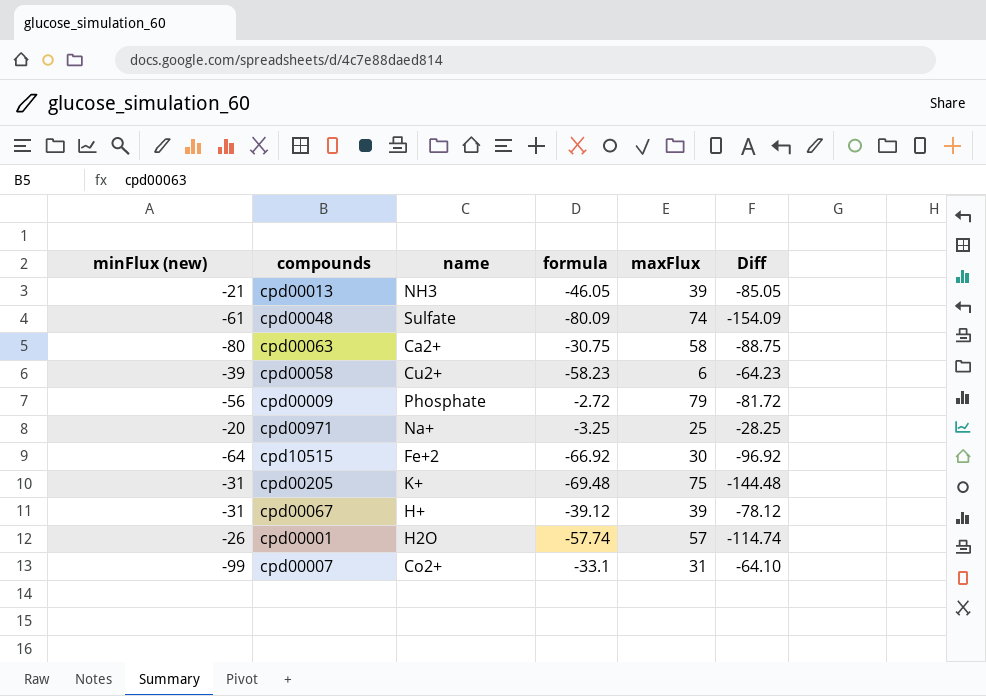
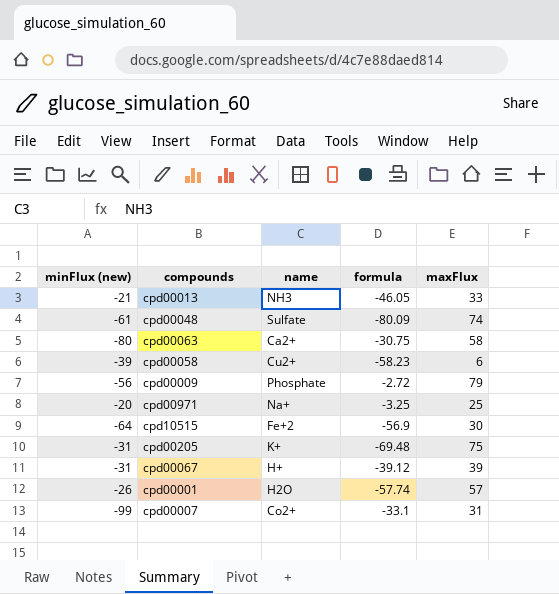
column Diff | formula: [formula] - [maxFlux] -> none
cpd00013 | maxFlux: 39 -> 33
cpd10515 | formula: -66.92 -> -56.9

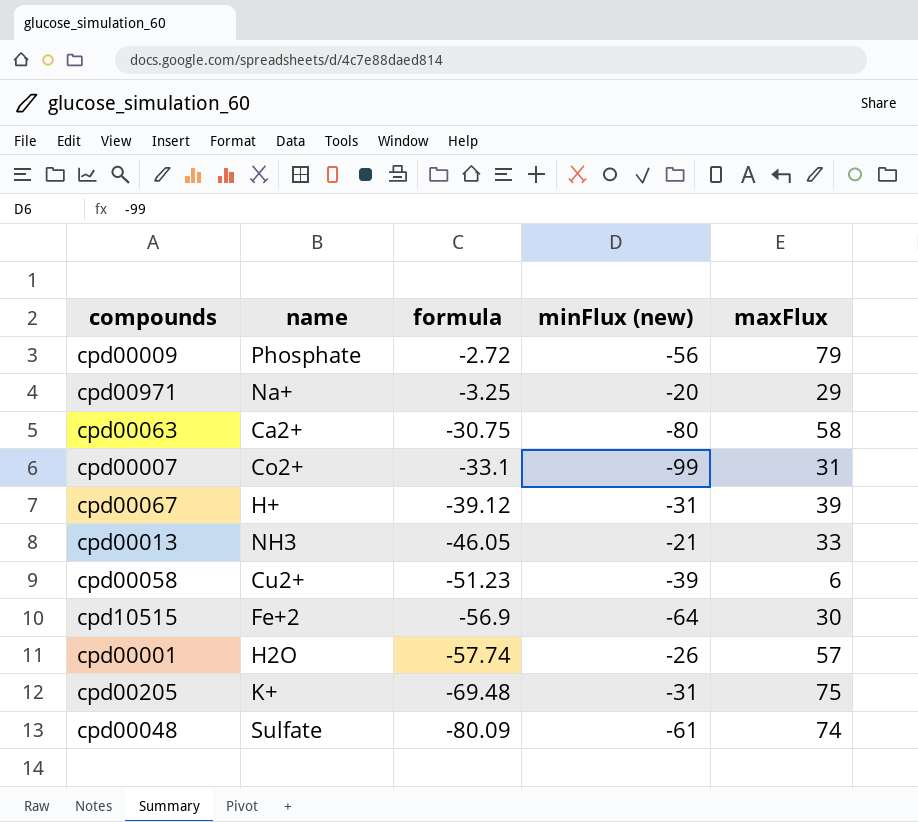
row order: none -> formula descending
column minFlux (new) | position: 1 -> 4
cpd00971 | maxFlux: 25 -> 29
cpd00058 | formula: -58.23 -> -51.23

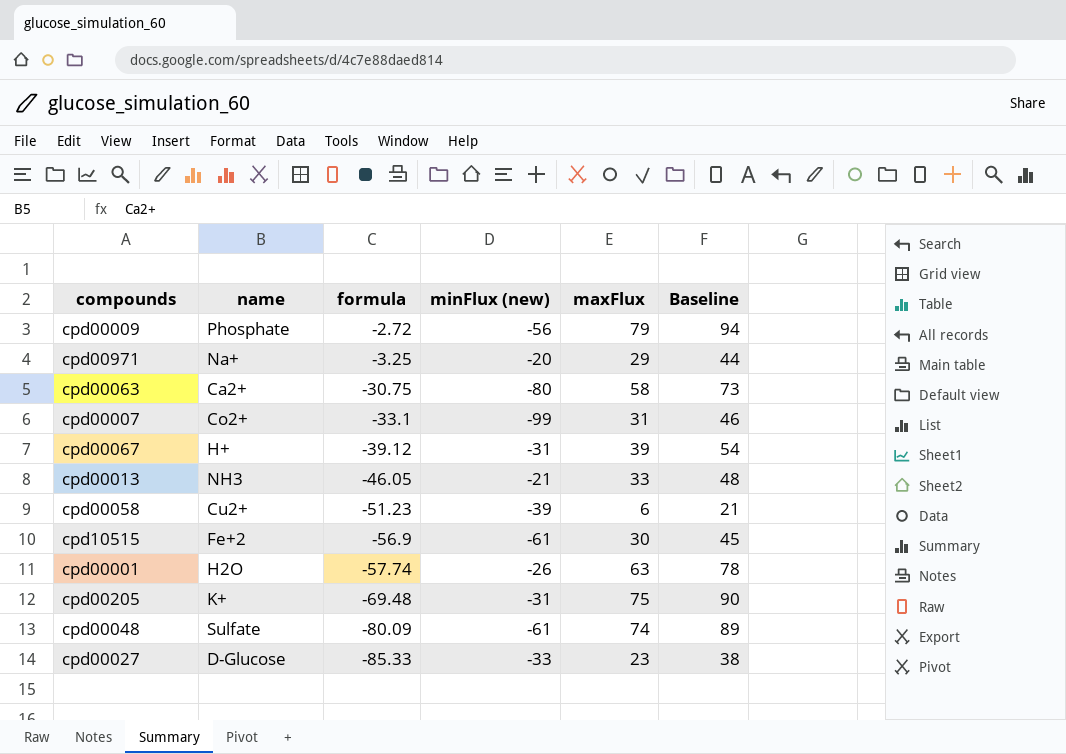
column Baseline | formula: none -> [maxFlux] + 15
cpd10515 | minFlux (new): -64 -> -61
cpd00001 | maxFlux: 57 -> 63
row cpd00027: none -> D-Glucose | -85.33 | -33 | 23 | 38

